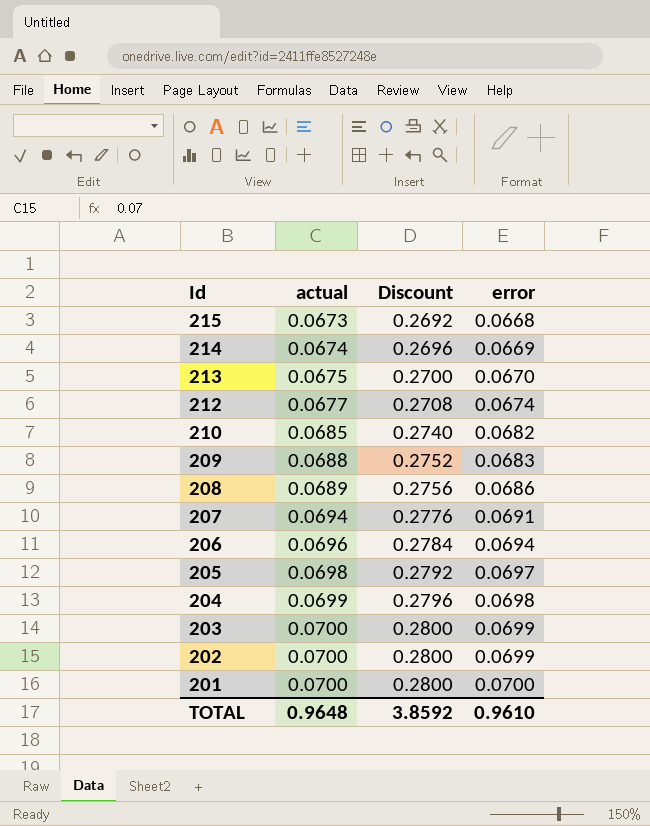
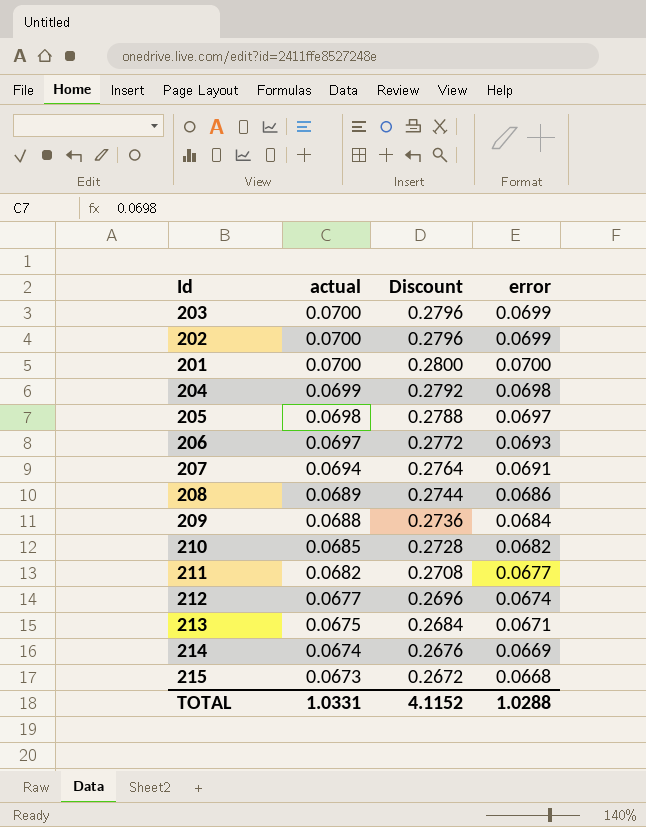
row order: Id descending -> actual descending
column Discount | formula: [actual] * 4 -> [error] * 4
206 | actual: 0.0696 -> 0.0697
206 | error: 0.0694 -> 0.0693
209 | error: 0.0683 -> 0.0684
row 211: none -> 0.0682 | 0.2708 | 0.0677
213 | error: 0.0670 -> 0.0671
TOTAL | actual: 0.9648 -> 1.0331
TOTAL | Discount: 3.8592 -> 4.1152
TOTAL | error: 0.9610 -> 1.0288

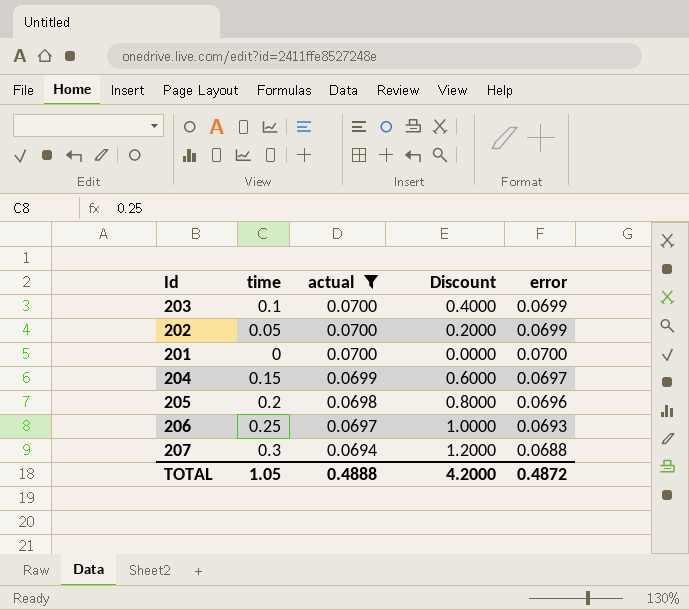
filter: none -> actual >= 0.0694
column time | position: none -> 2
column Discount | formula: [error] * 4 -> [time] * 4
204 | error: 0.0698 -> 0.0697
205 | error: 0.0697 -> 0.0696
207 | error: 0.0691 -> 0.0688
TOTAL | actual: 1.0331 -> 0.4888
TOTAL | Discount: 4.1152 -> 4.2000
TOTAL | error: 1.0288 -> 0.4872

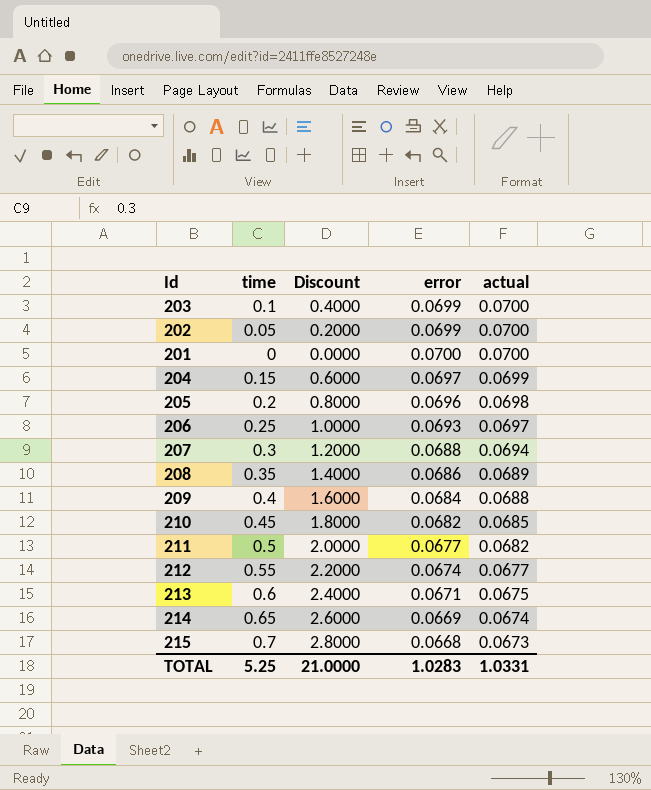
filter: actual >= 0.0694 -> none
column actual | position: 3 -> 5
TOTAL | time: 1.05 -> 5.25
TOTAL | Discount: 4.2000 -> 21.0000
TOTAL | error: 0.4872 -> 1.0283
TOTAL | actual: 0.4888 -> 1.0331

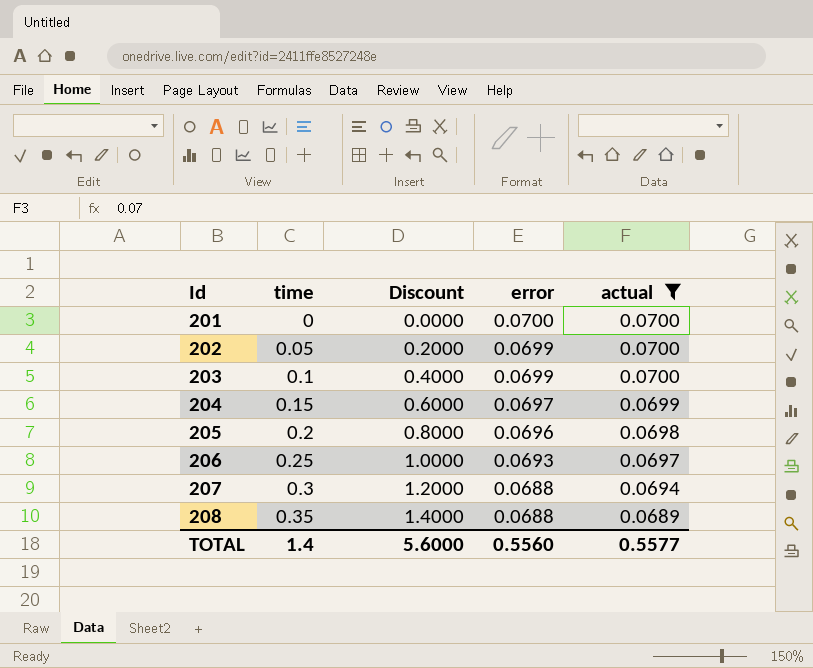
filter: none -> actual >= 0.0689
row order: actual descending -> Id ascending
208 | error: 0.0686 -> 0.0688
TOTAL | time: 5.25 -> 1.4
TOTAL | Discount: 21.0000 -> 5.6000
TOTAL | error: 1.0283 -> 0.5560
TOTAL | actual: 1.0331 -> 0.5577

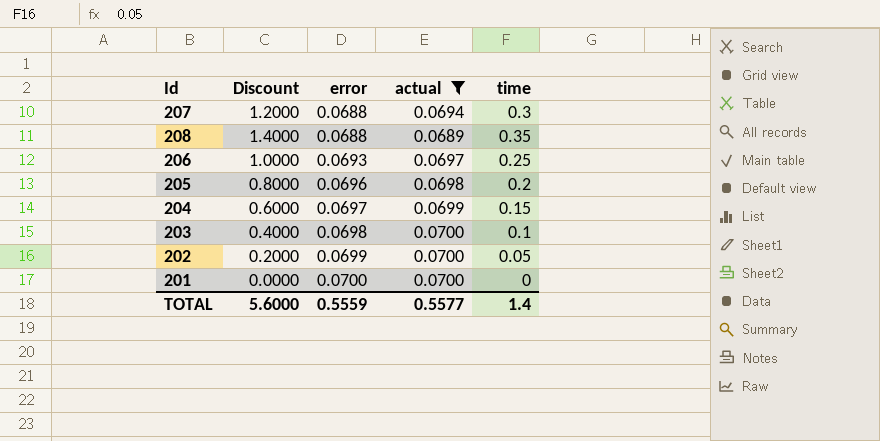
row order: Id ascending -> error ascending
column time | position: 2 -> 5
203 | error: 0.0699 -> 0.0698
TOTAL | error: 0.5560 -> 0.5559

